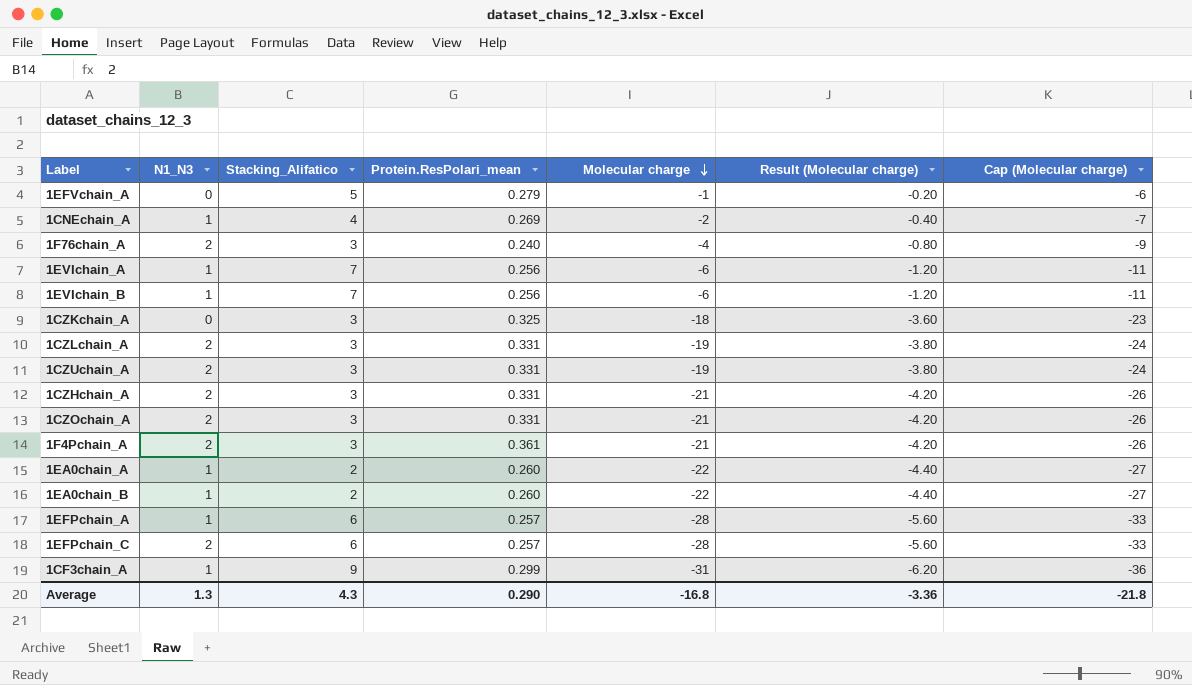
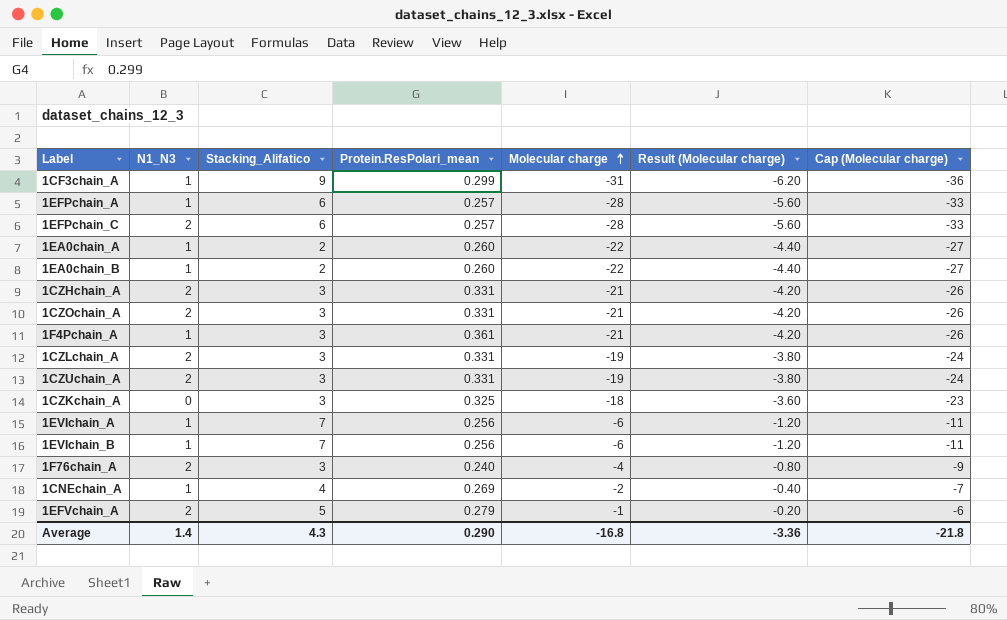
row order: Molecular charge descending -> Molecular charge ascending
1F4Pchain_A | N1_N3: 2 -> 1
1EFVchain_A | N1_N3: 0 -> 2
Average | N1_N3: 1.3 -> 1.4

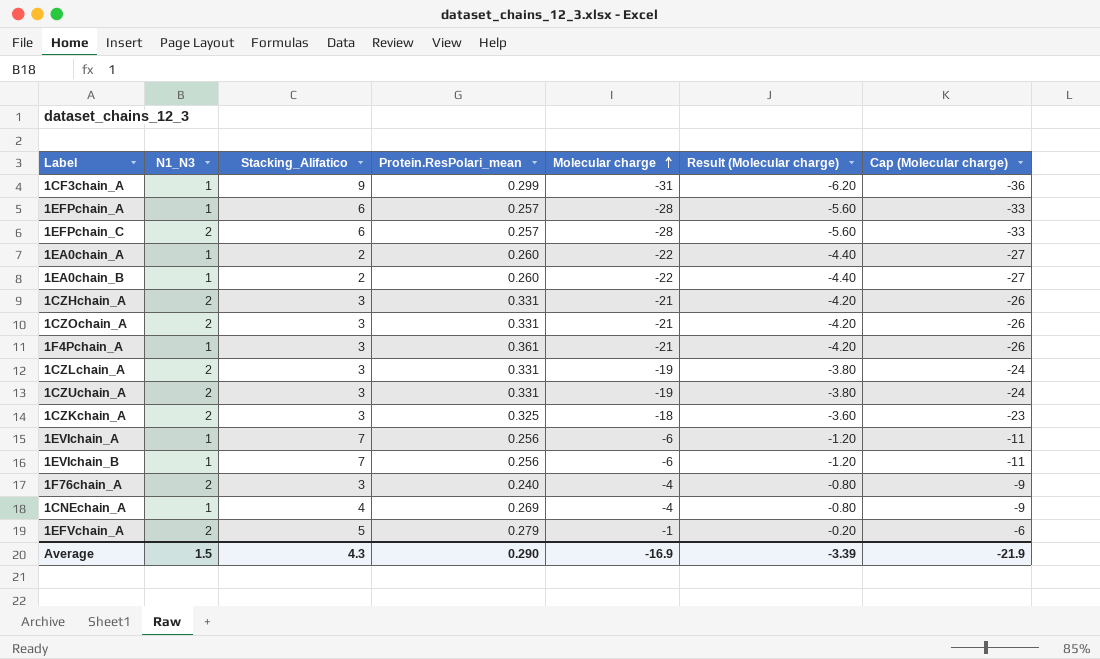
1CZKchain_A | N1_N3: 0 -> 2
1CNEchain_A | Molecular charge: -2 -> -4
1CNEchain_A | Result (Molecular charge): -0.40 -> -0.80
1CNEchain_A | Cap (Molecular charge): -7 -> -9
Average | N1_N3: 1.4 -> 1.5
Average | Molecular charge: -16.8 -> -16.9
Average | Result (Molecular charge): -3.36 -> -3.39
Average | Cap (Molecular charge): -21.8 -> -21.9

